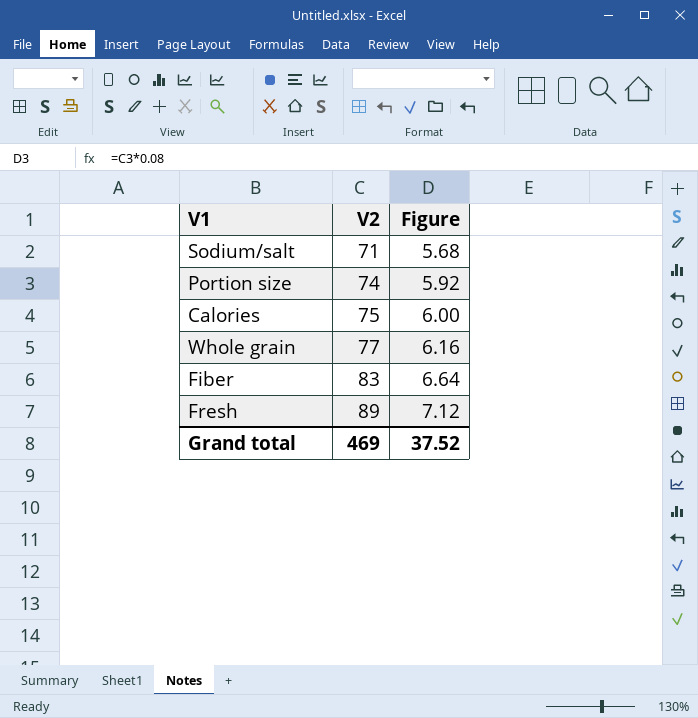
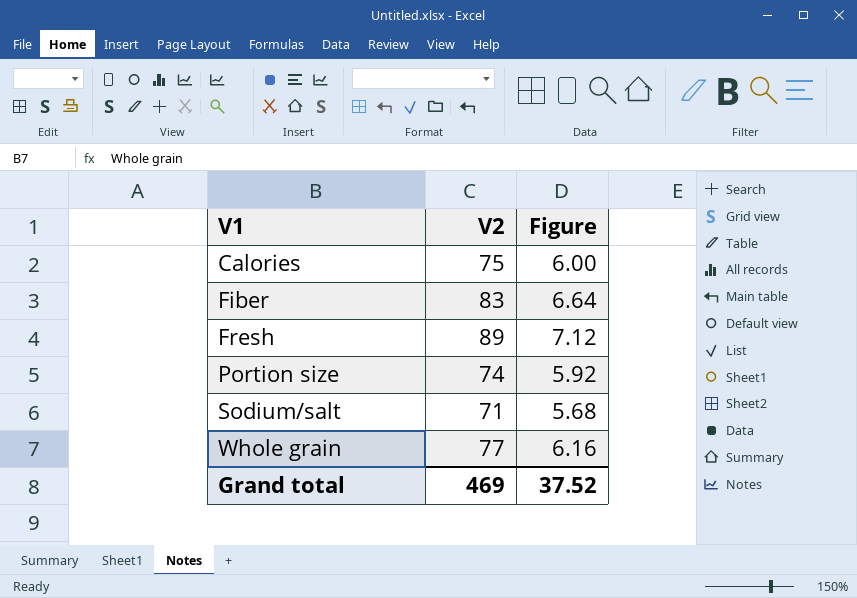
row order: V2 ascending -> V1 ascending

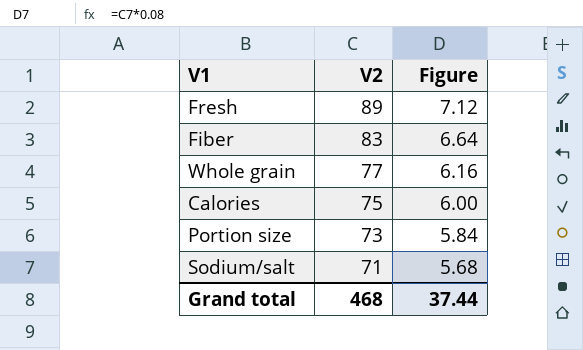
row order: V1 ascending -> V2 descending
Portion size | V2: 74 -> 73
Portion size | Figure: 5.92 -> 5.84
Grand total | V2: 469 -> 468
Grand total | Figure: 37.52 -> 37.44

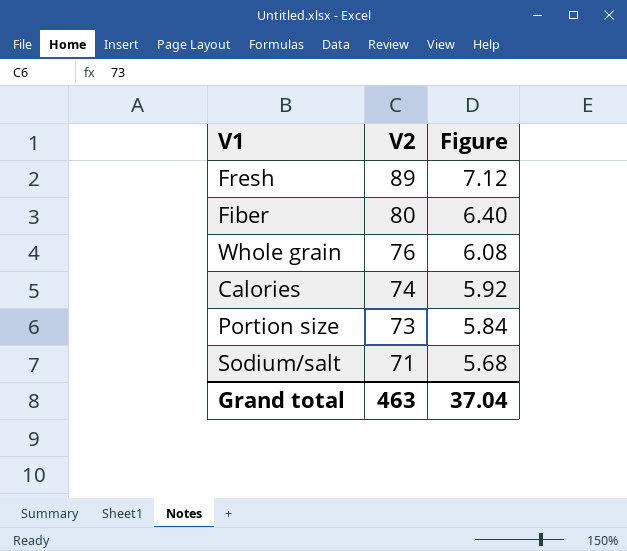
Fiber | V2: 83 -> 80
Fiber | Figure: 6.64 -> 6.40
Whole grain | V2: 77 -> 76
Whole grain | Figure: 6.16 -> 6.08
Calories | V2: 75 -> 74
Calories | Figure: 6.00 -> 5.92
Grand total | V2: 468 -> 463
Grand total | Figure: 37.44 -> 37.04

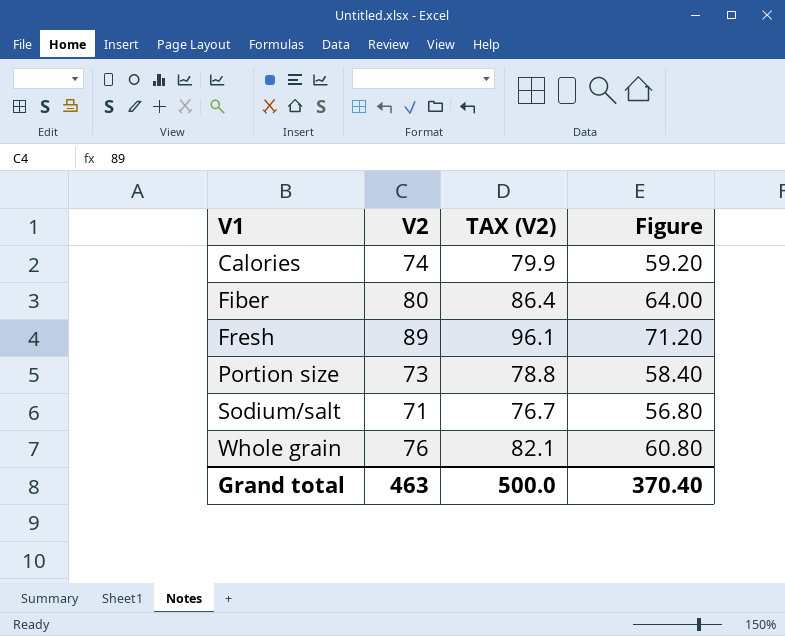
row order: V2 descending -> V1 ascending
column TAX (V2) | formula: none -> [V2] * 1.08
column Figure | formula: [V2] * 0.08 -> [V2] * 0.8
Grand total | Figure: 37.04 -> 370.40

